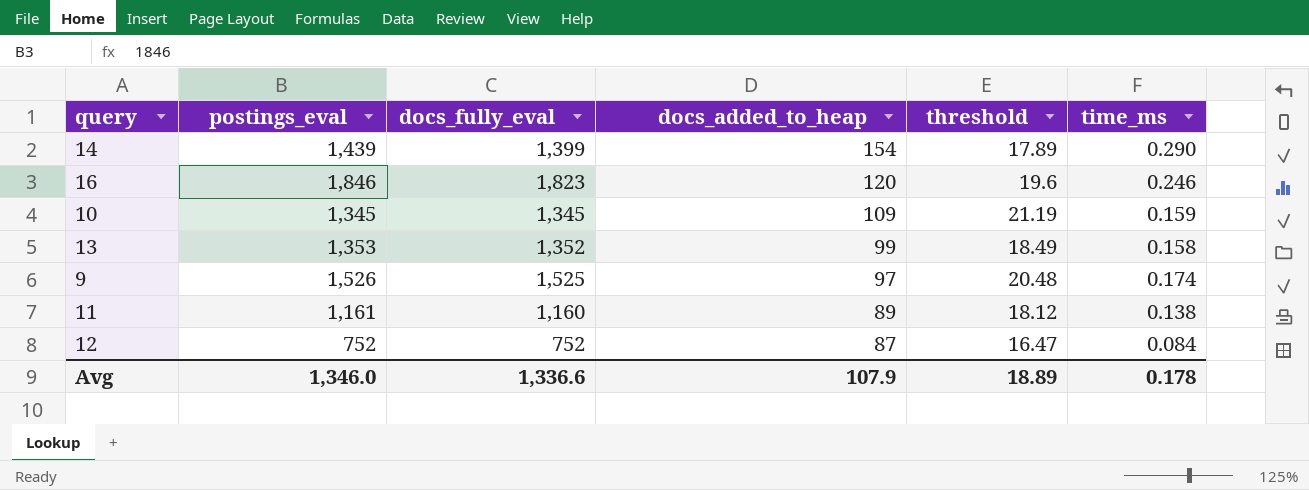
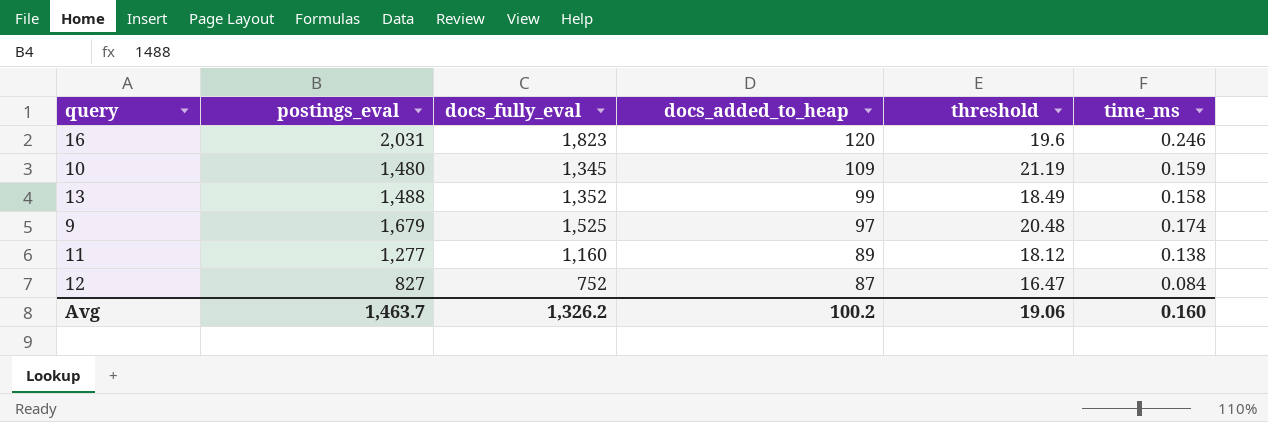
row 14: 1,439 | 1,399 | 154 | 17.89 | 0.290 -> none
16 | postings_eval: 1,846 -> 2,031
10 | postings_eval: 1,345 -> 1,480
13 | postings_eval: 1,353 -> 1,488
9 | postings_eval: 1,526 -> 1,679
11 | postings_eval: 1,161 -> 1,277
12 | postings_eval: 752 -> 827
Avg | postings_eval: 1,346.0 -> 1,463.7
Avg | docs_fully_eval: 1,336.6 -> 1,326.2
Avg | docs_added_to_heap: 107.9 -> 100.2
Avg | threshold: 18.89 -> 19.06
Avg | time_ms: 0.178 -> 0.160

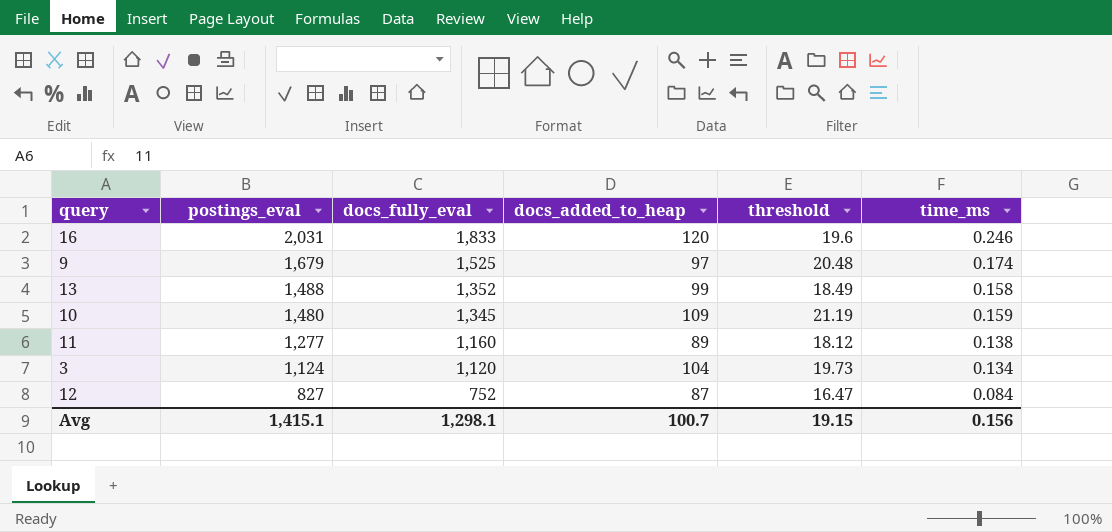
row order: docs_added_to_heap descending -> postings_eval descending
16 | docs_fully_eval: 1,823 -> 1,833
row 3: none -> 1,124 | 1,120 | 104 | 19.73 | 0.134
Avg | postings_eval: 1,463.7 -> 1,415.1
Avg | docs_fully_eval: 1,326.2 -> 1,298.1
Avg | docs_added_to_heap: 100.2 -> 100.7
Avg | threshold: 19.06 -> 19.15
Avg | time_ms: 0.160 -> 0.156

